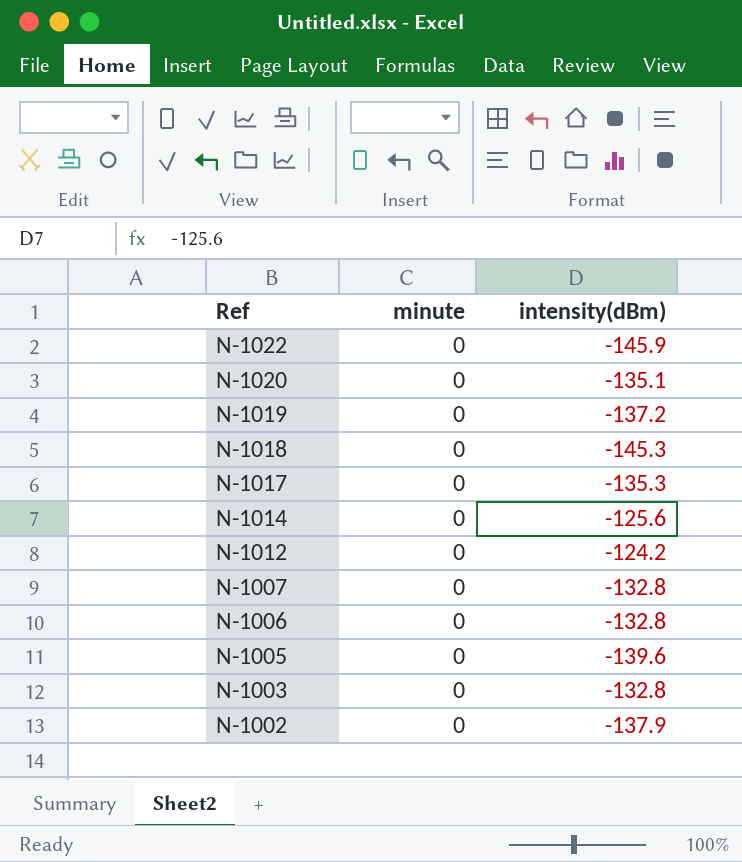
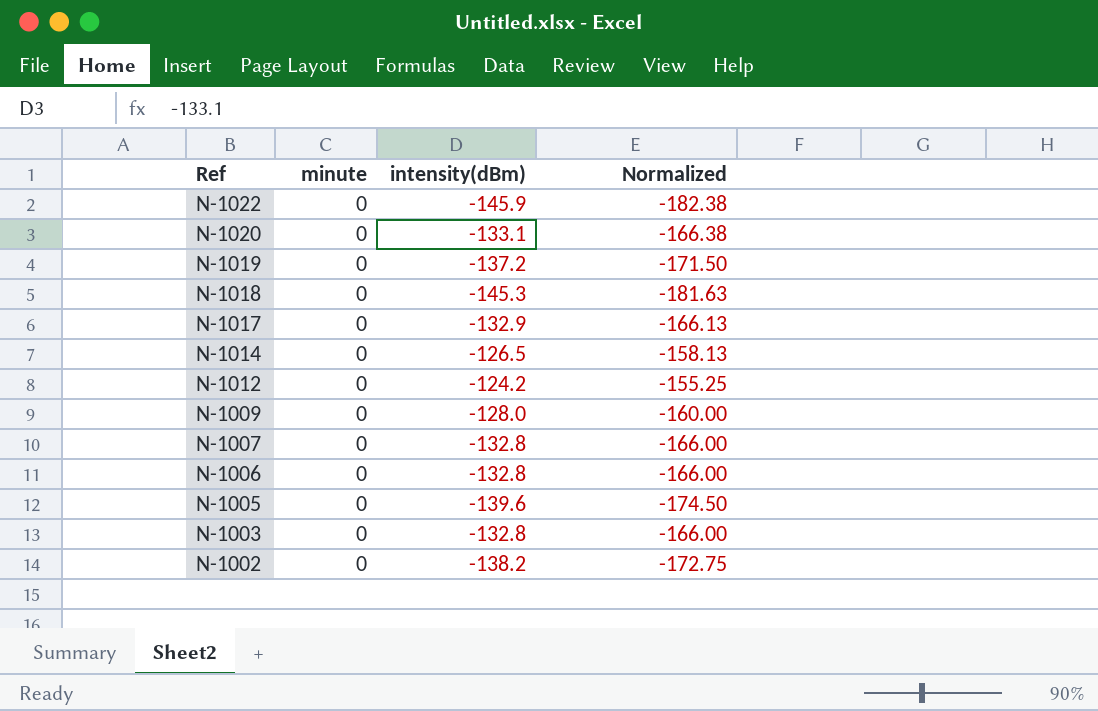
column Normalized | formula: none -> [intensity(dBm)] * 1.25
N-1020 | intensity(dBm): -135.1 -> -133.1
N-1017 | intensity(dBm): -135.3 -> -132.9
N-1014 | intensity(dBm): -125.6 -> -126.5
row N-1009: none -> 0 | -128.0 | -160.00
N-1002 | intensity(dBm): -137.9 -> -138.2

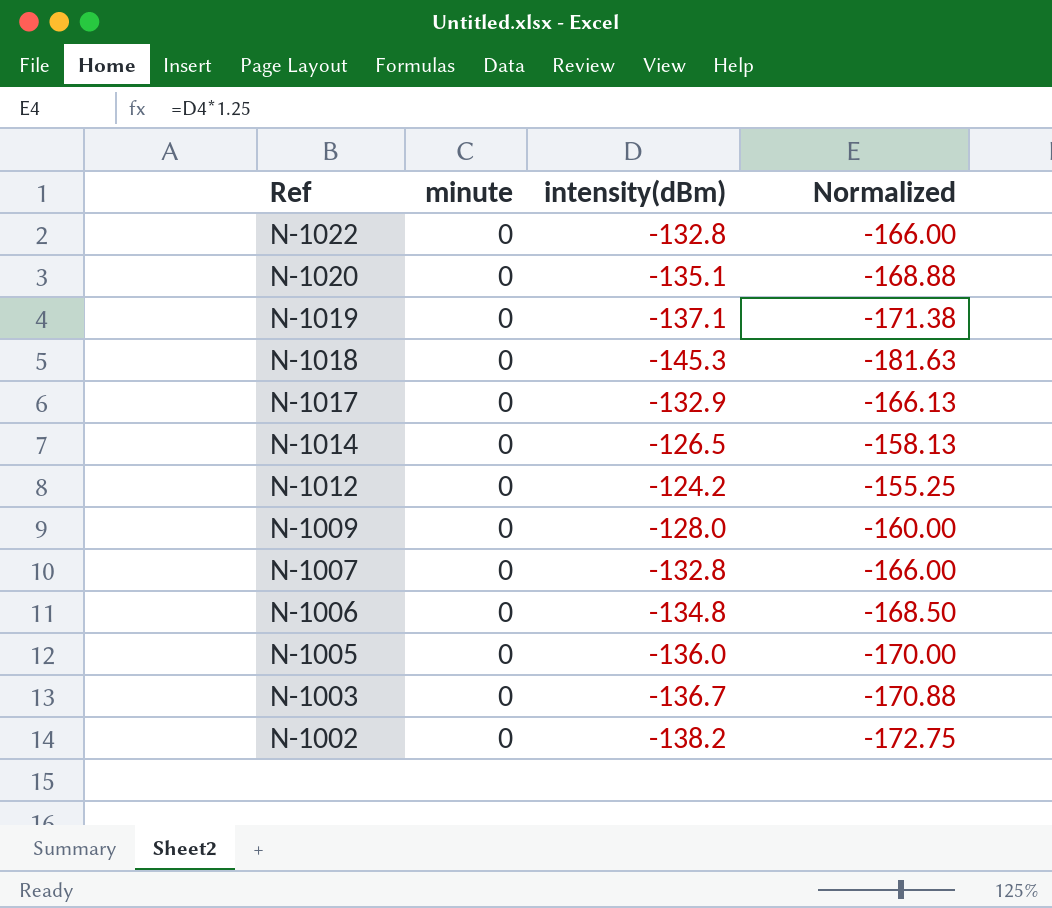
N-1022 | intensity(dBm): -145.9 -> -132.8
N-1022 | Normalized: -182.38 -> -166.00
N-1020 | intensity(dBm): -133.1 -> -135.1
N-1020 | Normalized: -166.38 -> -168.88
N-1019 | intensity(dBm): -137.2 -> -137.1
N-1019 | Normalized: -171.50 -> -171.38
N-1006 | intensity(dBm): -132.8 -> -134.8
N-1006 | Normalized: -166.00 -> -168.50
N-1005 | intensity(dBm): -139.6 -> -136.0
N-1005 | Normalized: -174.50 -> -170.00
N-1003 | intensity(dBm): -132.8 -> -136.7
N-1003 | Normalized: -166.00 -> -170.88

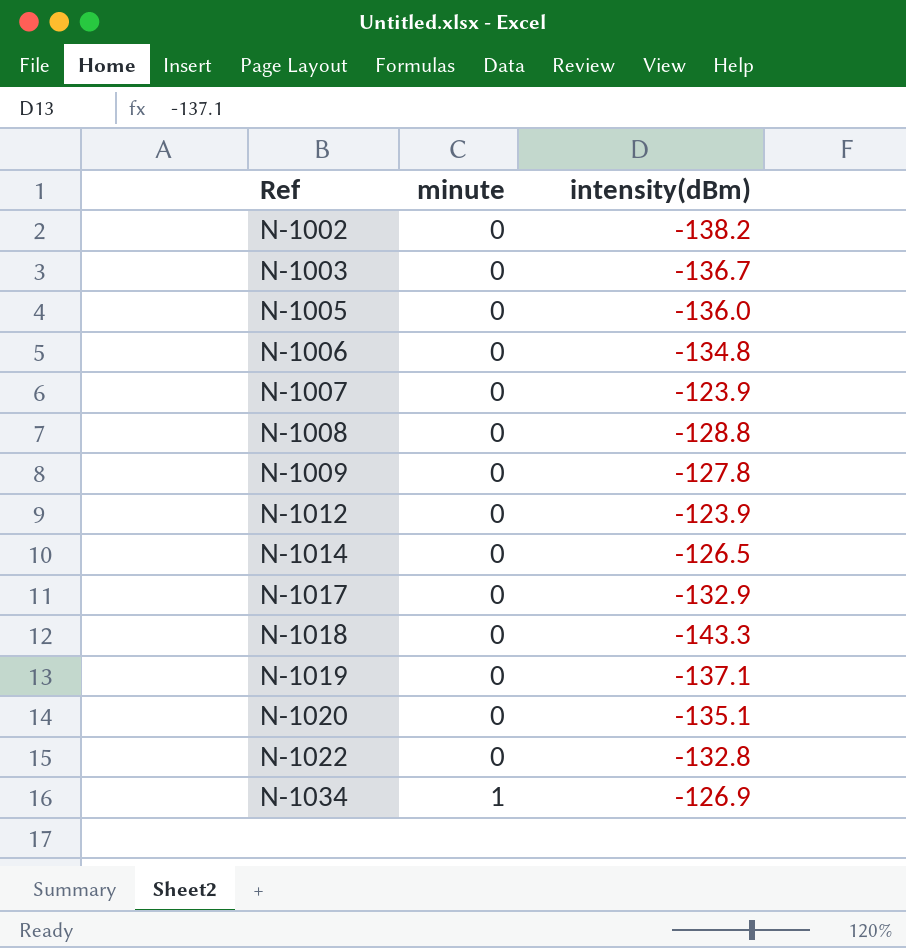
row order: Ref descending -> Ref ascending
column Normalized | formula: [intensity(dBm)] * 1.25 -> none
N-1007 | intensity(dBm): -132.8 -> -123.9
row N-1008: none -> 0 | -128.8
N-1009 | intensity(dBm): -128.0 -> -127.8
N-1012 | intensity(dBm): -124.2 -> -123.9
N-1018 | intensity(dBm): -145.3 -> -143.3
row N-1034: none -> 1 | -126.9

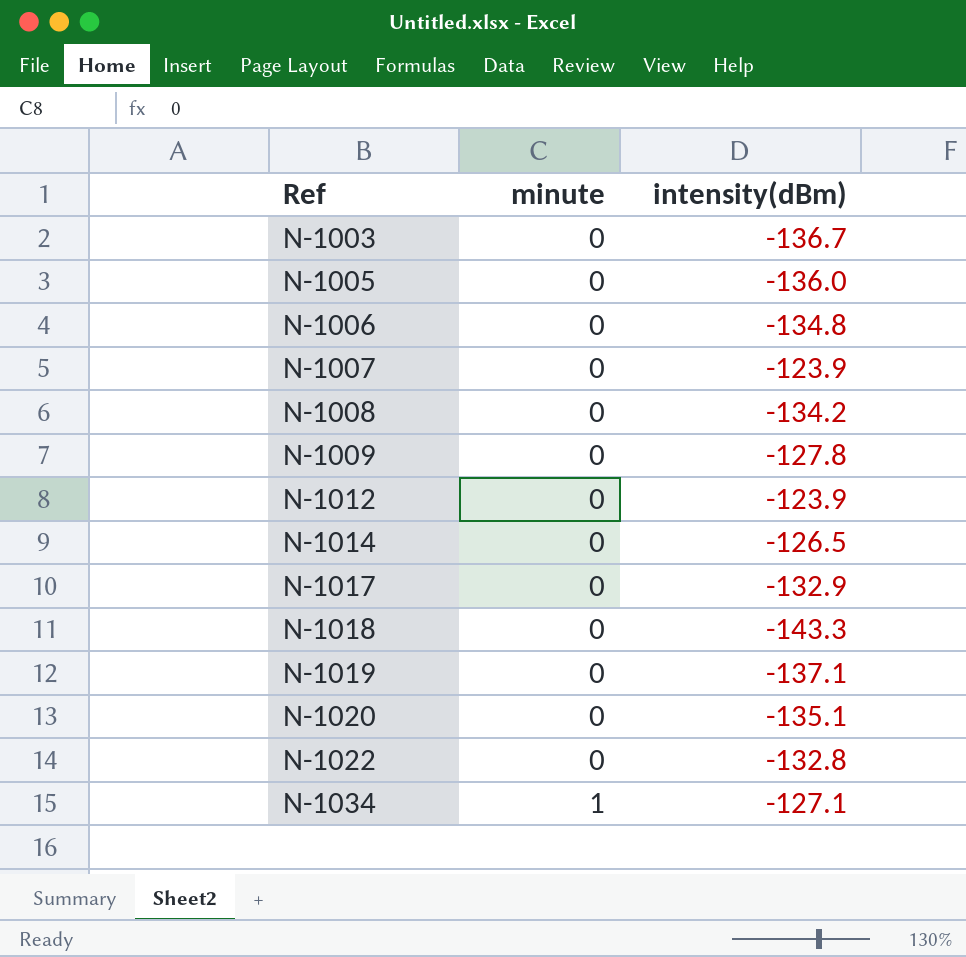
row N-1002: 0 | -138.2 -> none
N-1008 | intensity(dBm): -128.8 -> -134.2
N-1034 | intensity(dBm): -126.9 -> -127.1

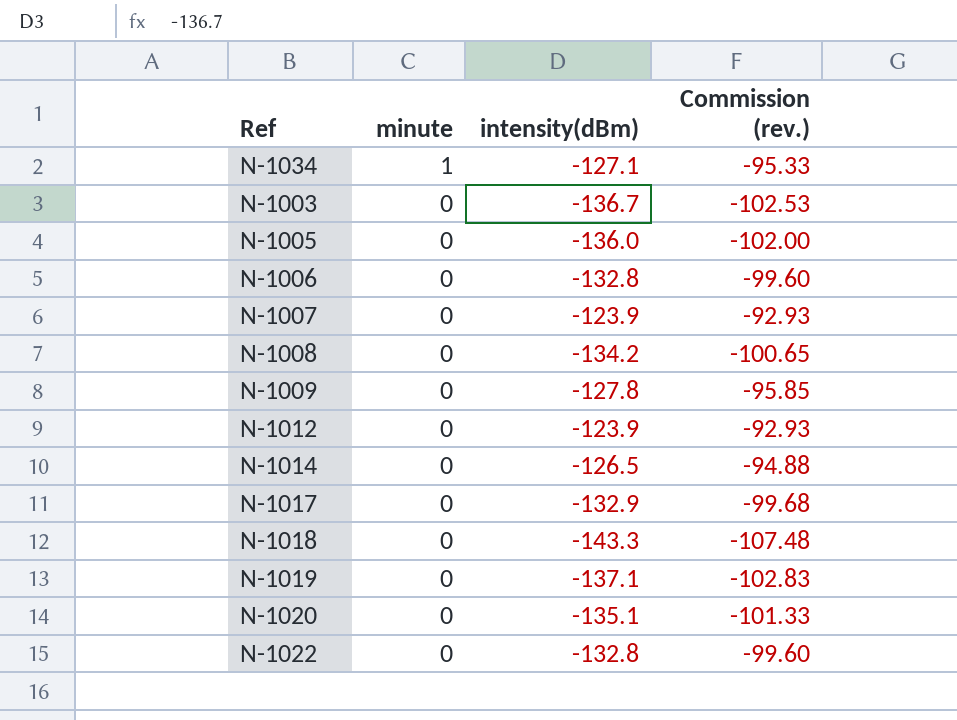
row order: Ref ascending -> minute descending
column Commission (rev.) | formula: none -> [intensity(dBm)] * 0.75
N-1006 | intensity(dBm): -134.8 -> -132.8

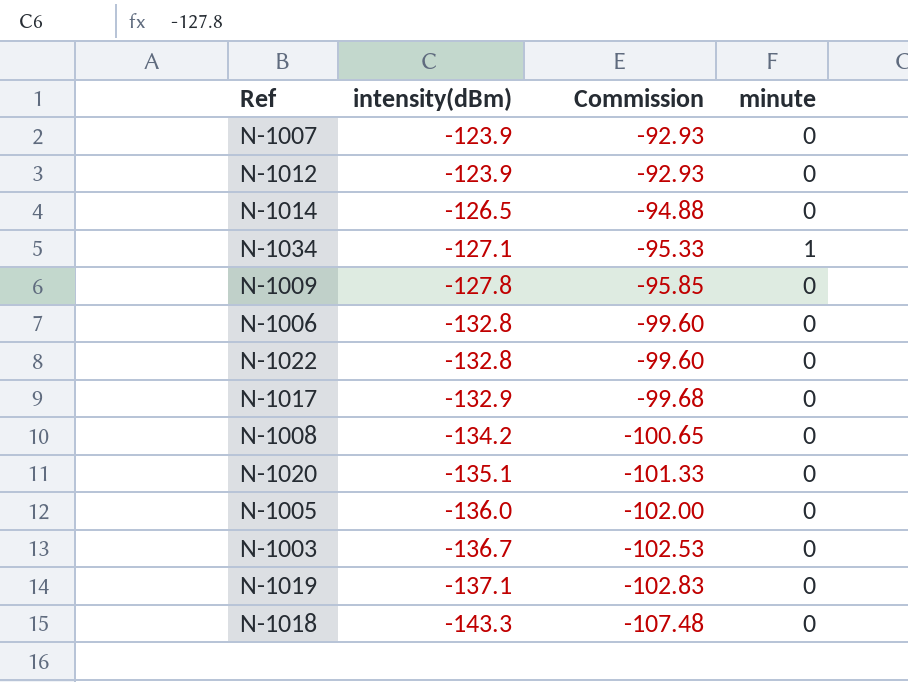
row order: minute descending -> intensity(dBm) descending
column name: Commission (rev.) -> Commission
column minute | position: 2 -> 4

